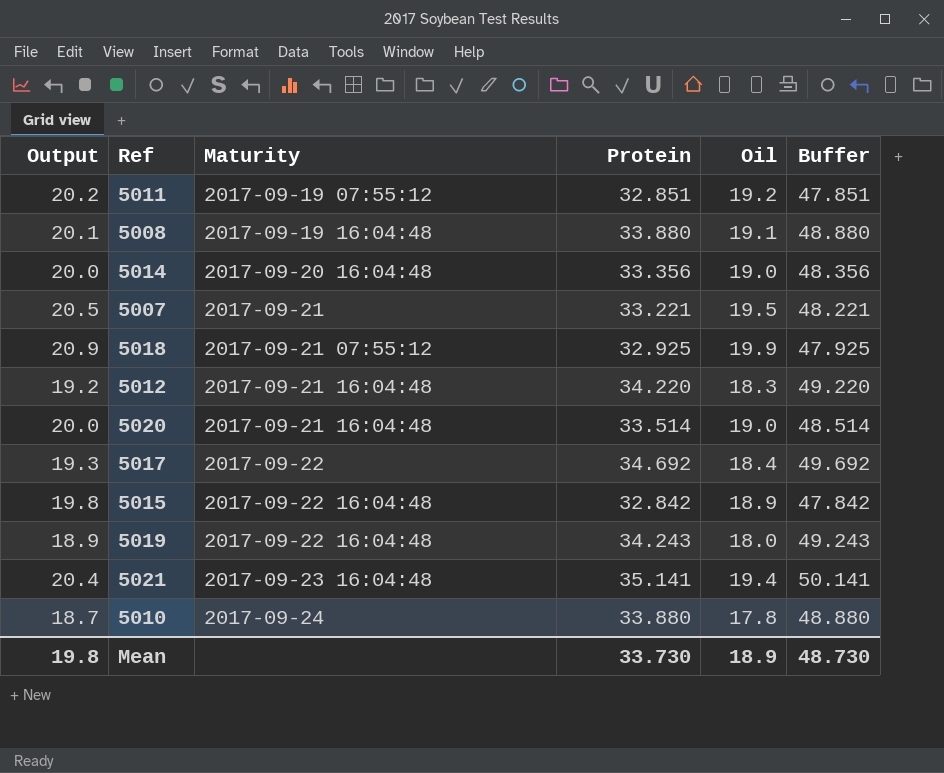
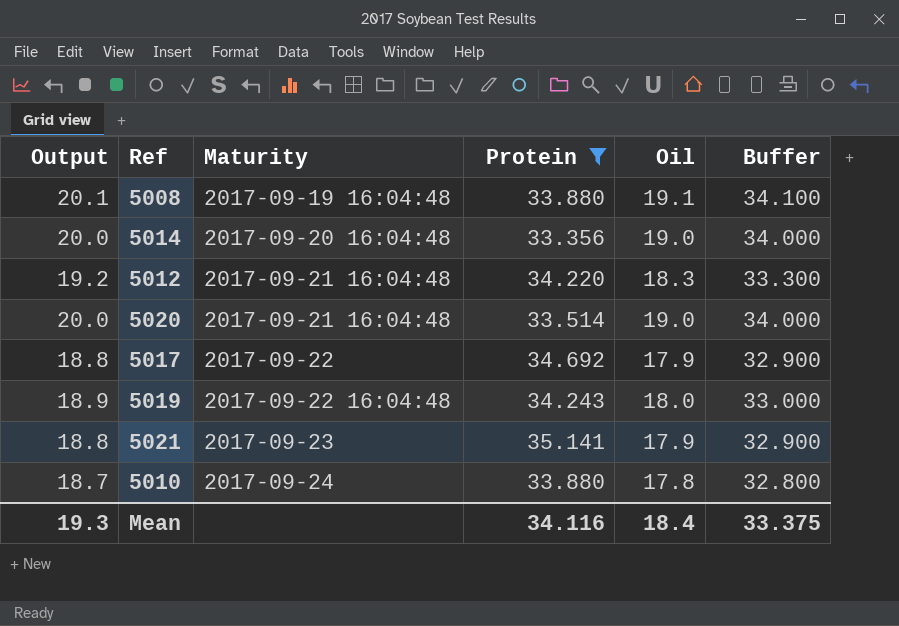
filter: none -> Protein >= 33.356
column Buffer | formula: [Protein] + 15 -> [Oil] + 15
5017 | Output: 19.3 -> 18.8
5017 | Oil: 18.4 -> 17.9
5021 | Output: 20.4 -> 18.8
5021 | Maturity: 2017-09-23 16:04:48 -> 2017-09-23
5021 | Oil: 19.4 -> 17.9
Mean | Output: 19.8 -> 19.3
Mean | Protein: 33.730 -> 34.116
Mean | Oil: 18.9 -> 18.4
Mean | Buffer: 48.730 -> 33.375

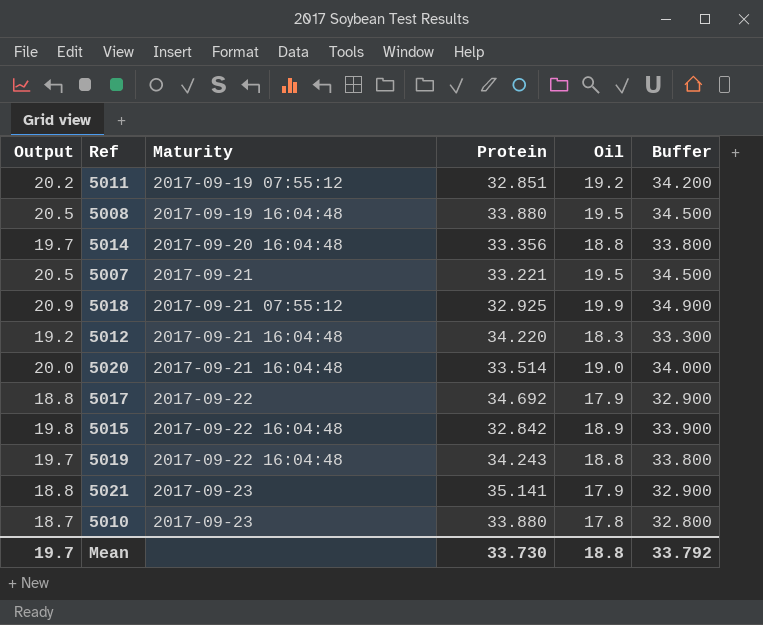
filter: Protein >= 33.356 -> none
5008 | Output: 20.1 -> 20.5
5008 | Oil: 19.1 -> 19.5
5008 | Buffer: 34.100 -> 34.500
5014 | Output: 20.0 -> 19.7
5014 | Oil: 19.0 -> 18.8
5014 | Buffer: 34.000 -> 33.800
5019 | Output: 18.9 -> 19.7
5019 | Oil: 18.0 -> 18.8
5019 | Buffer: 33.000 -> 33.800
5010 | Maturity: 2017-09-24 -> 2017-09-23
Mean | Output: 19.3 -> 19.7
Mean | Protein: 34.116 -> 33.730
Mean | Oil: 18.4 -> 18.8
Mean | Buffer: 33.375 -> 33.792

